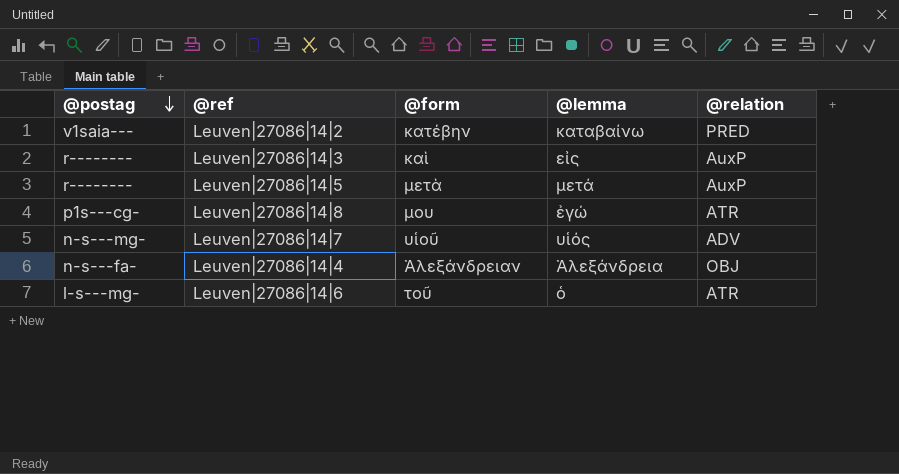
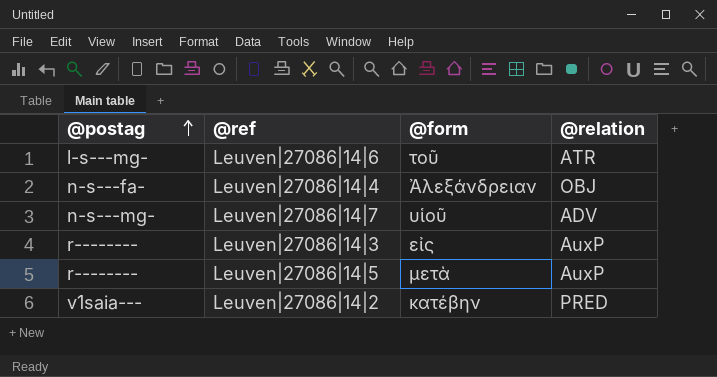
row order: @postag descending -> @postag ascending
column @lemma | position: 4 -> none
row Leuven|27086|14|8: p1s---cg- | μου | ἐγώ | ATR -> none
Leuven|27086|14|3 | @form: καὶ -> εἰς

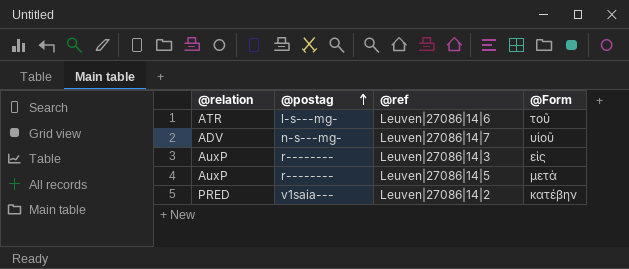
column @relation | position: 4 -> 1
column name: @form -> @Form
row Leuven|27086|14|4: n-s---fa- | Ἀλεξάνδρειαν | OBJ -> none

